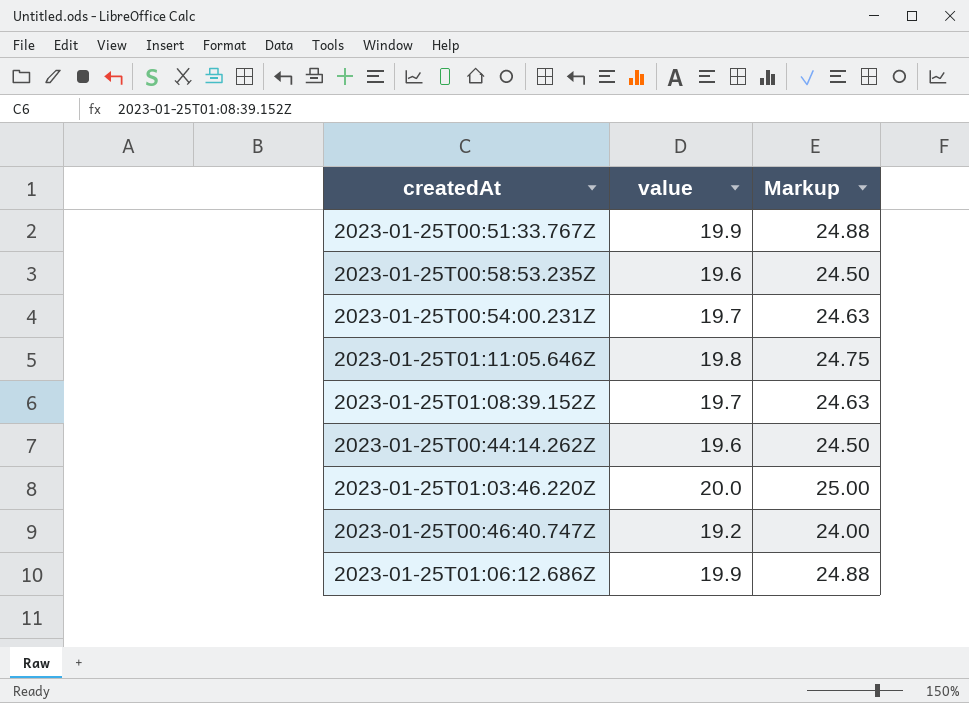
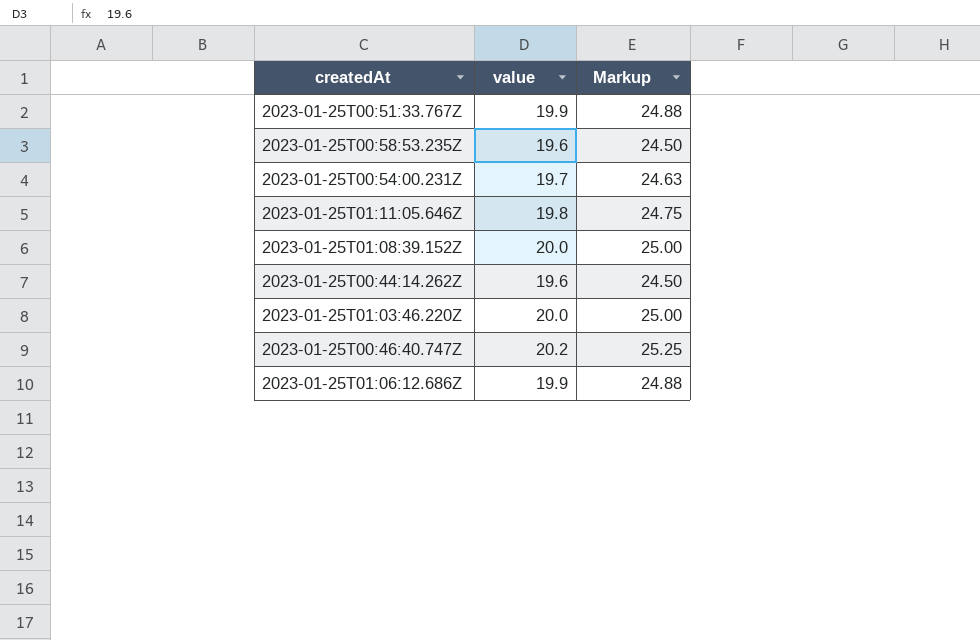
2023-01-25T01:08:39.152Z | value: 19.7 -> 20.0
2023-01-25T01:08:39.152Z | Markup: 24.63 -> 25.00
2023-01-25T00:46:40.747Z | value: 19.2 -> 20.2
2023-01-25T00:46:40.747Z | Markup: 24.00 -> 25.25

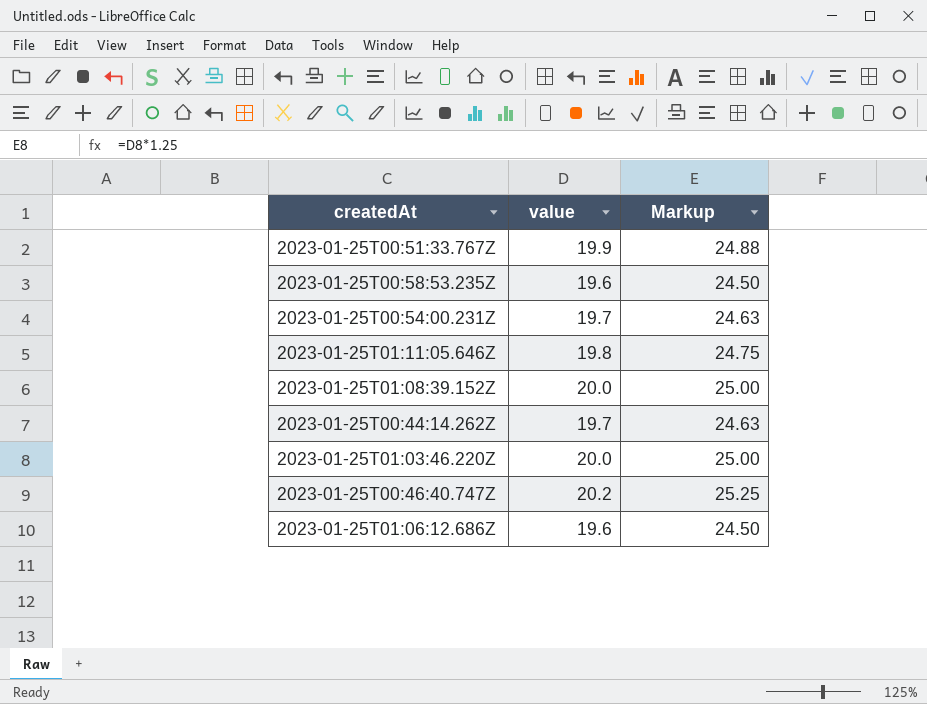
2023-01-25T00:44:14.262Z | value: 19.6 -> 19.7
2023-01-25T00:44:14.262Z | Markup: 24.50 -> 24.63
2023-01-25T01:06:12.686Z | value: 19.9 -> 19.6
2023-01-25T01:06:12.686Z | Markup: 24.88 -> 24.50

